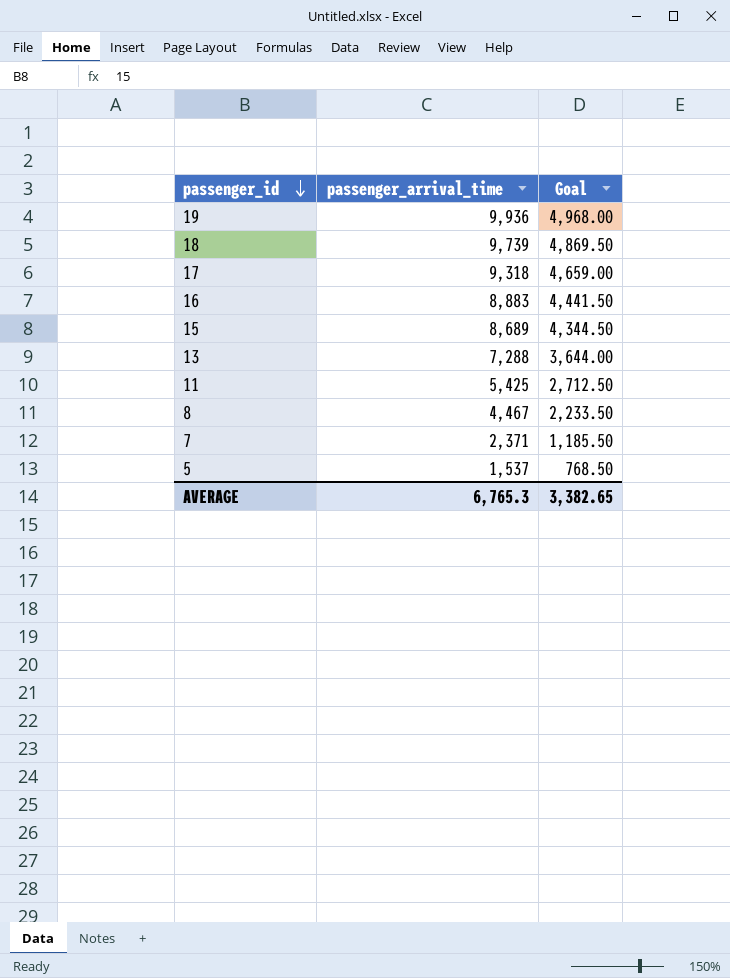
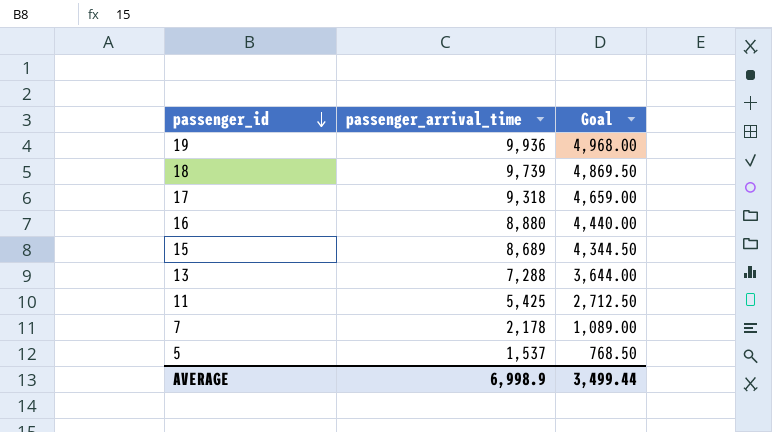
row 8: 4,467 | 2,233.50 -> none
16 | passenger_arrival_time: 8,883 -> 8,880
16 | Goal: 4,441.50 -> 4,440.00
7 | passenger_arrival_time: 2,371 -> 2,178
7 | Goal: 1,185.50 -> 1,089.00
AVERAGE | passenger_arrival_time: 6,765.3 -> 6,998.9
AVERAGE | Goal: 3,382.65 -> 3,499.44

